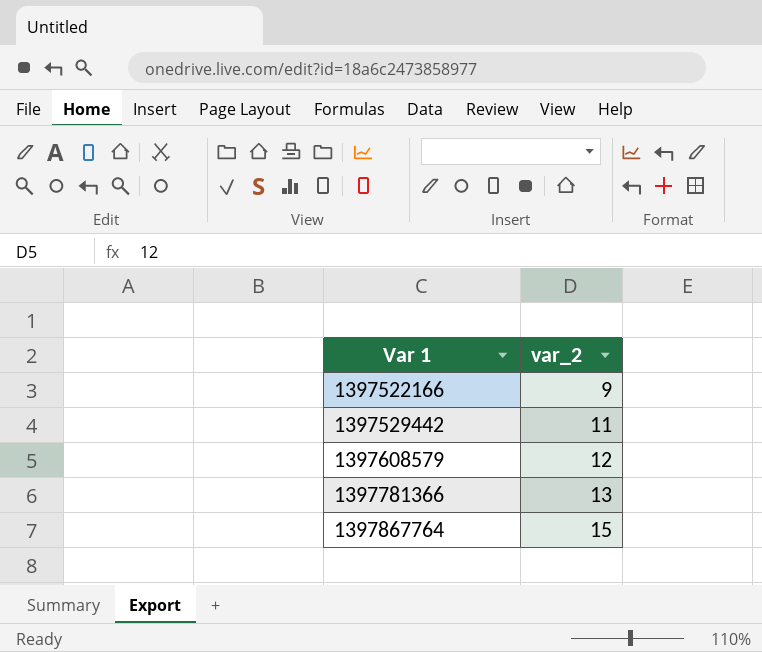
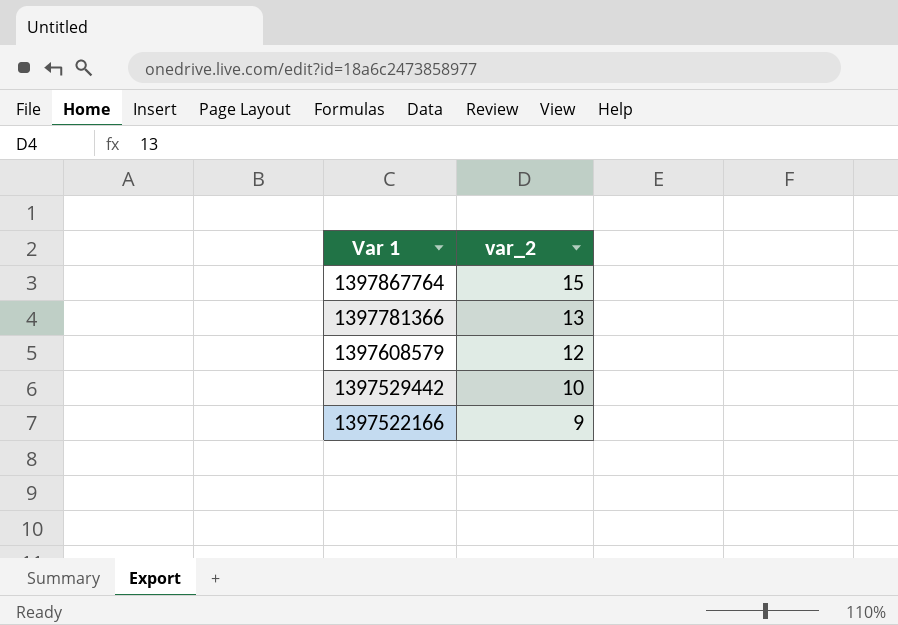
row order: Var 1 ascending -> Var 1 descending
1397529442 | var_2: 11 -> 10

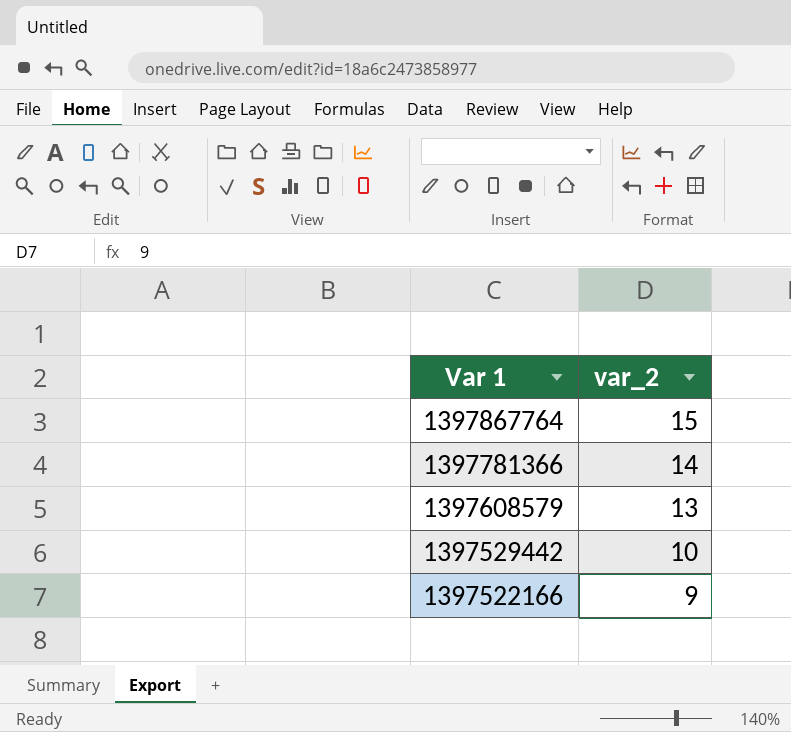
1397781366 | var_2: 13 -> 14
1397608579 | var_2: 12 -> 13

